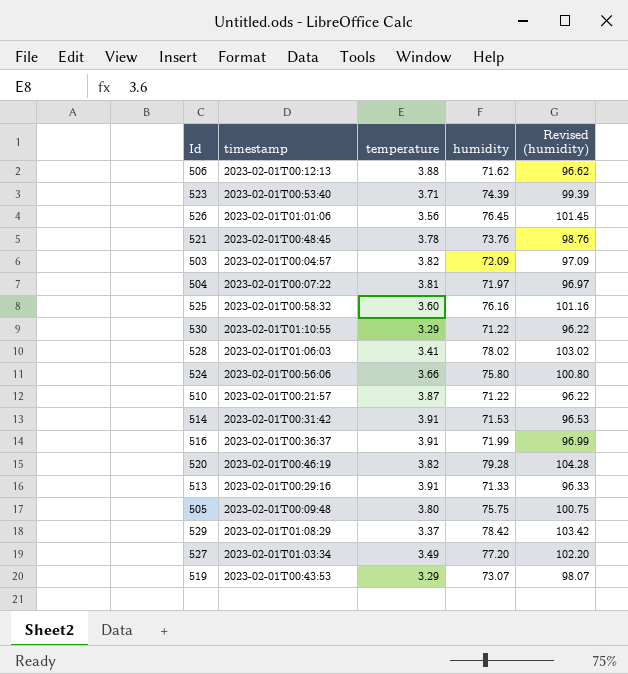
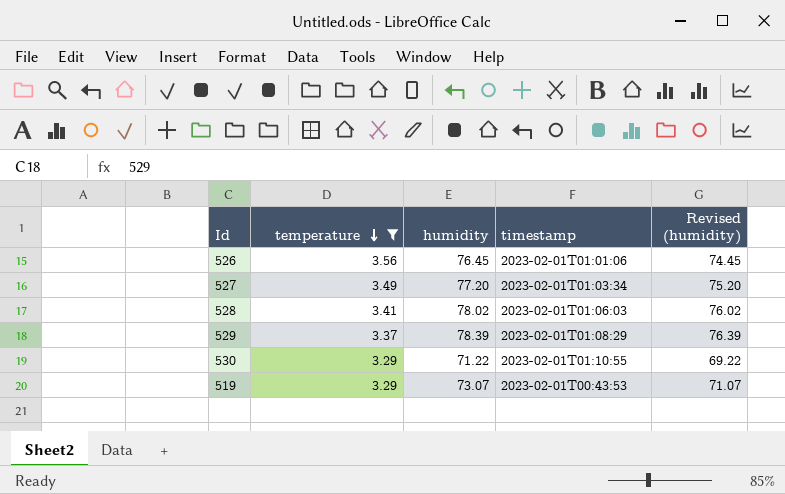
filter: none -> temperature <= 3.56
row order: none -> temperature descending
column timestamp | position: 2 -> 4
column Revised (humidity) | formula: [humidity] + 25 -> [humidity] - 2
529 | humidity: 78.42 -> 78.39

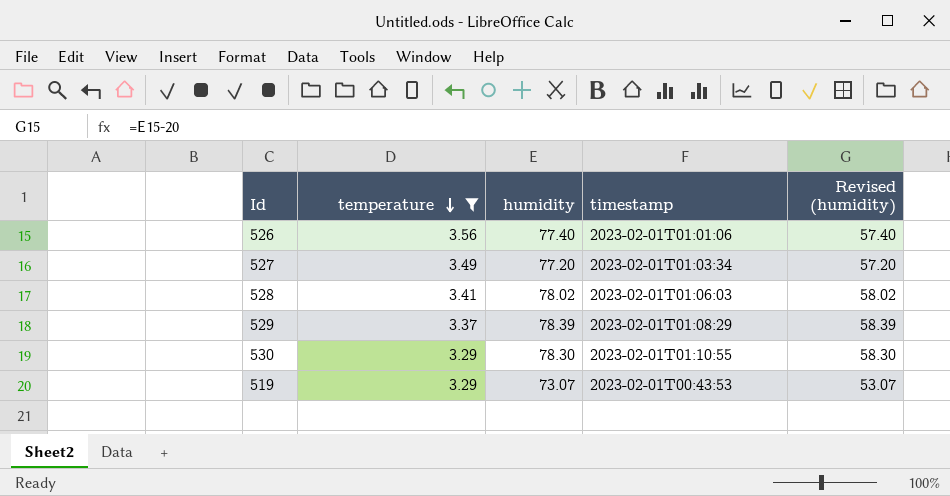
column Revised (humidity) | formula: [humidity] - 2 -> [humidity] - 20
526 | humidity: 76.45 -> 77.40
530 | humidity: 71.22 -> 78.30

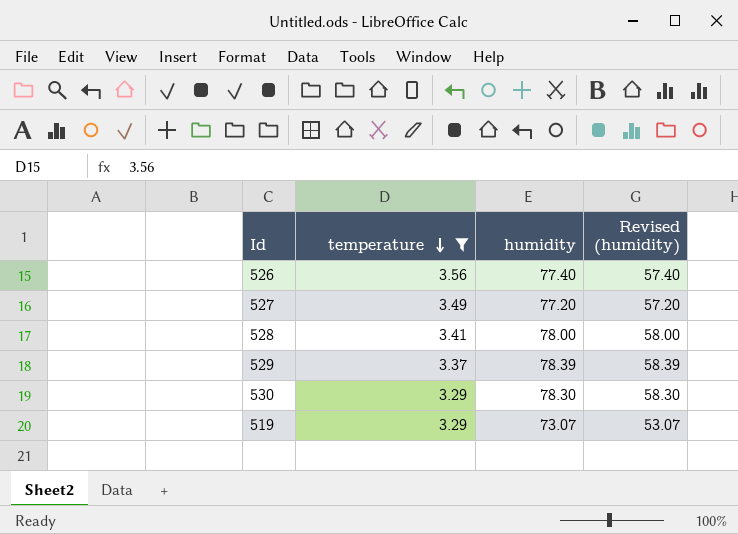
column timestamp | position: 4 -> none
528 | humidity: 78.02 -> 78.00
528 | Revised (humidity): 58.02 -> 58.00

